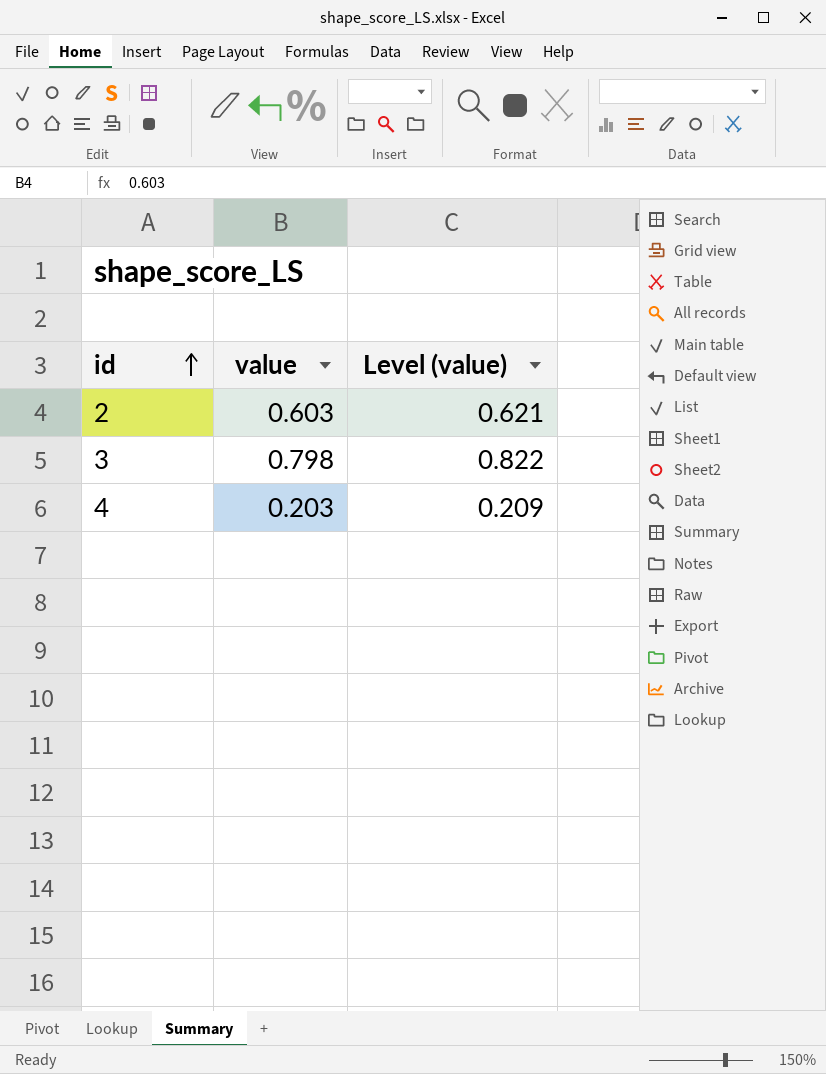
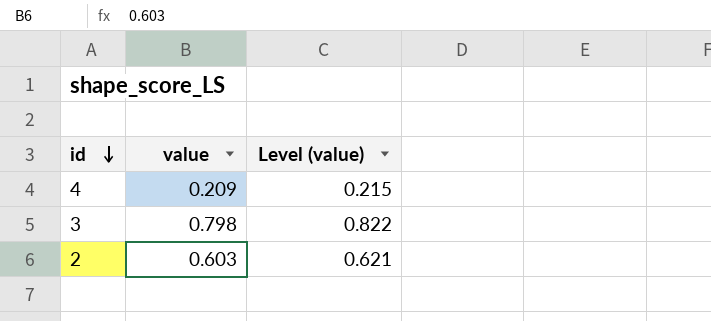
row order: id ascending -> id descending
4 | value: 0.203 -> 0.209
4 | Level (value): 0.209 -> 0.215

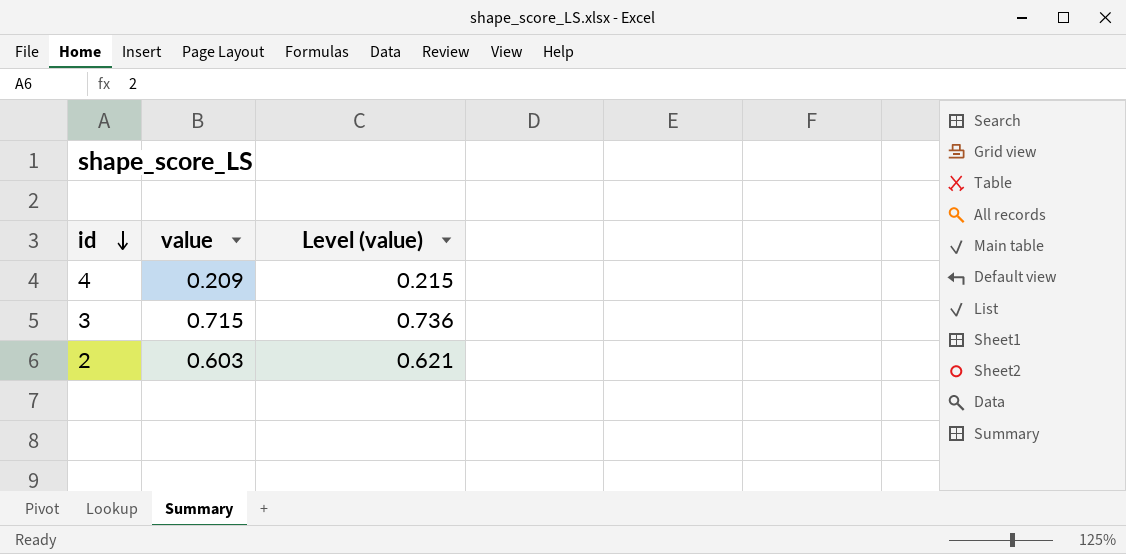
3 | value: 0.798 -> 0.715
3 | Level (value): 0.822 -> 0.736

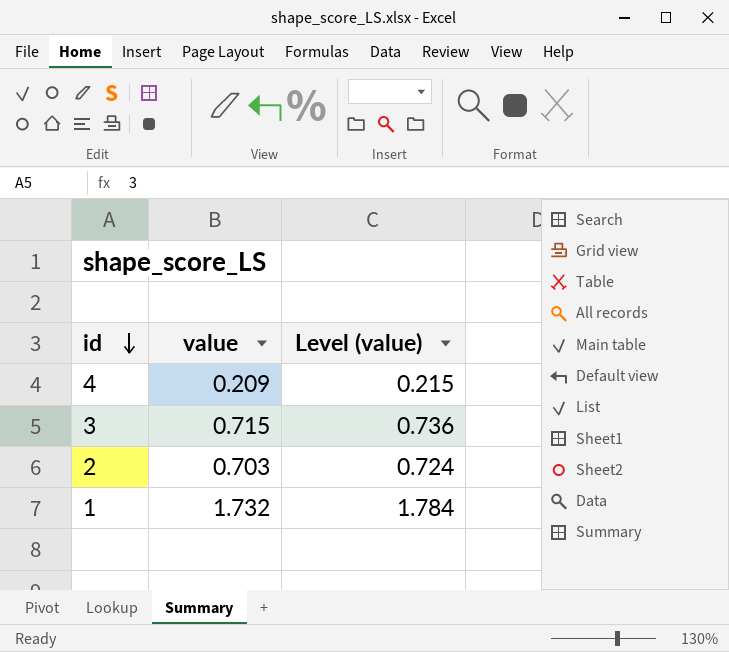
2 | value: 0.603 -> 0.703
2 | Level (value): 0.621 -> 0.724
row 1: none -> 1.732 | 1.784

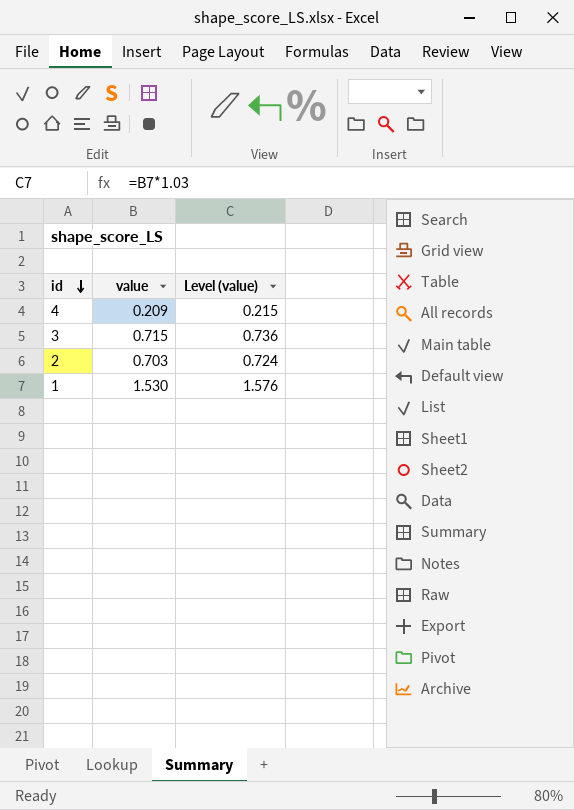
1 | value: 1.732 -> 1.530
1 | Level (value): 1.784 -> 1.576

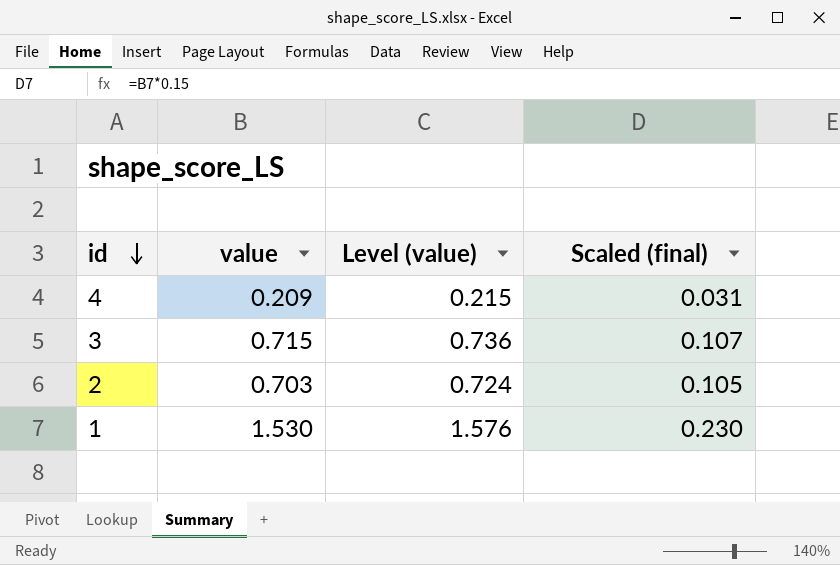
column Scaled (final) | formula: none -> [value] * 0.15

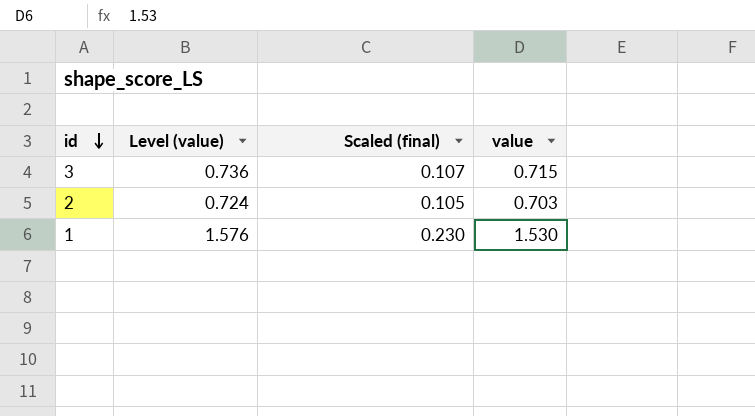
column value | position: 2 -> 4
row 4: 0.209 | 0.215 | 0.031 -> none

